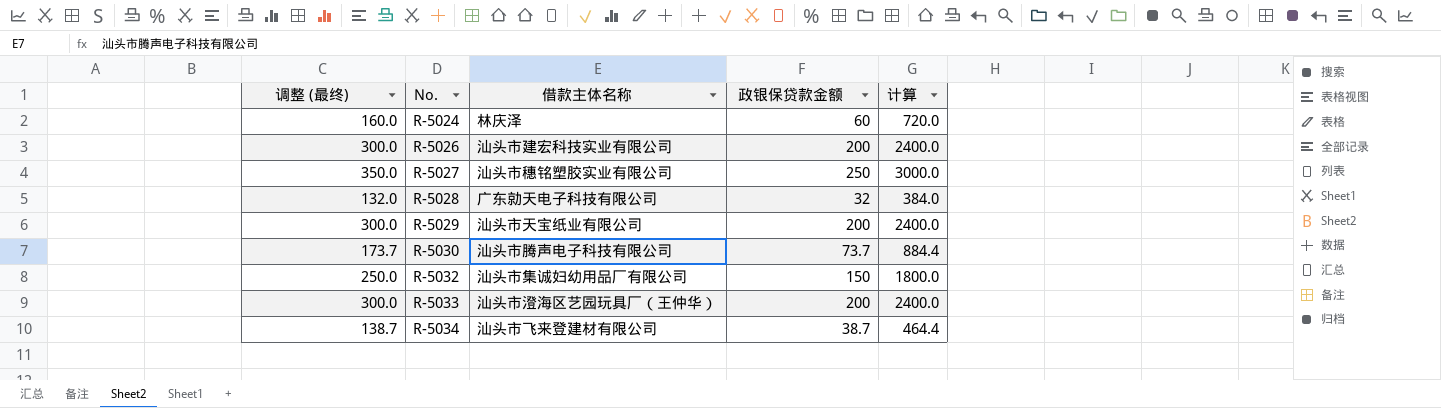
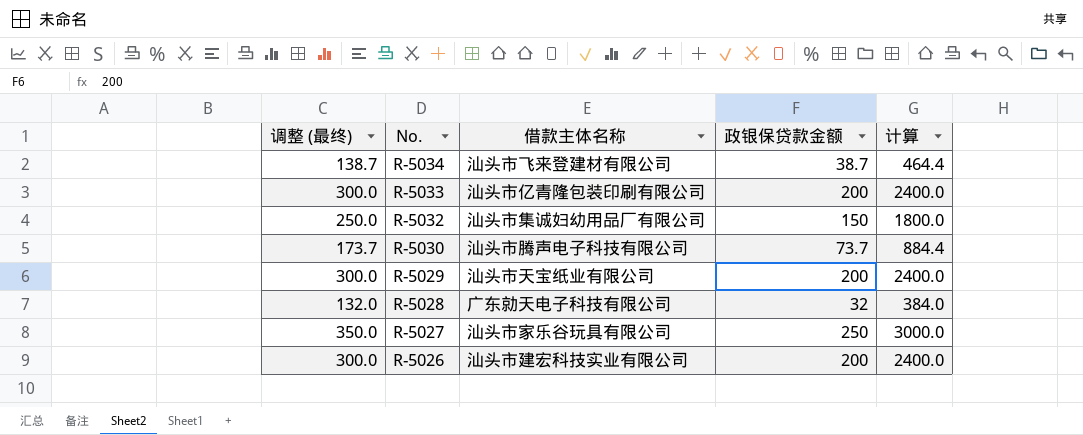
row order: No. ascending -> No. descending
row R-5024: 160.0 | 林庆泽 | 60 | 720.0 -> none
R-5033 | 借款主体名称: 汕头市澄海区艺园玩具厂（王仲华） -> 汕头市亿青隆包装印刷有限公司
R-5027 | 借款主体名称: 汕头市穗铭塑胶实业有限公司 -> 汕头市家乐谷玩具有限公司

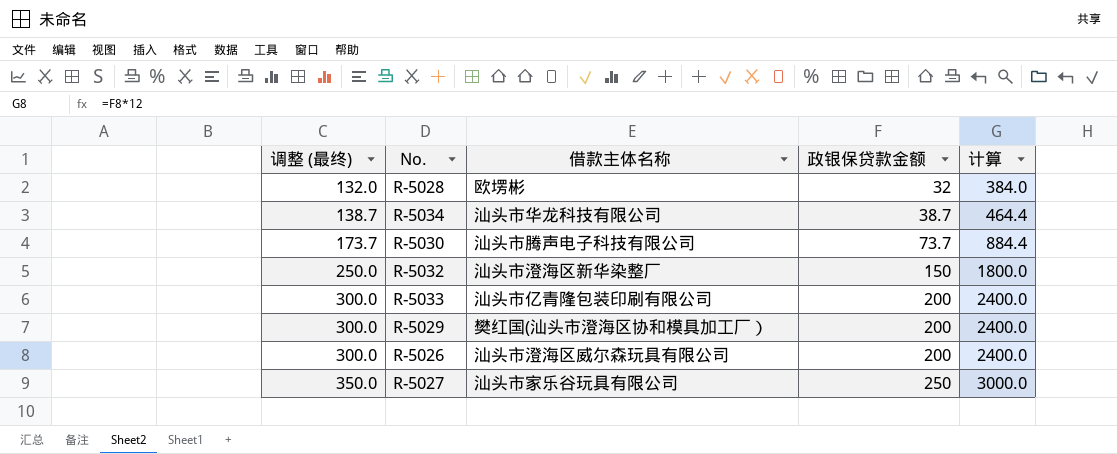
row order: No. descending -> 调整 (最终) ascending
R-5028 | 借款主体名称: 广东勍天电子科技有限公司 -> 欧塄彬
R-5034 | 借款主体名称: 汕头市飞来登建材有限公司 -> 汕头市华龙科技有限公司
R-5032 | 借款主体名称: 汕头市集诚妇幼用品厂有限公司 -> 汕头市澄海区新华染整厂
R-5029 | 借款主体名称: 汕头市天宝纸业有限公司 -> 樊红国(汕头市澄海区协和模具加工厂）
R-5026 | 借款主体名称: 汕头市建宏科技实业有限公司 -> 汕头市澄海区威尔森玩具有限公司

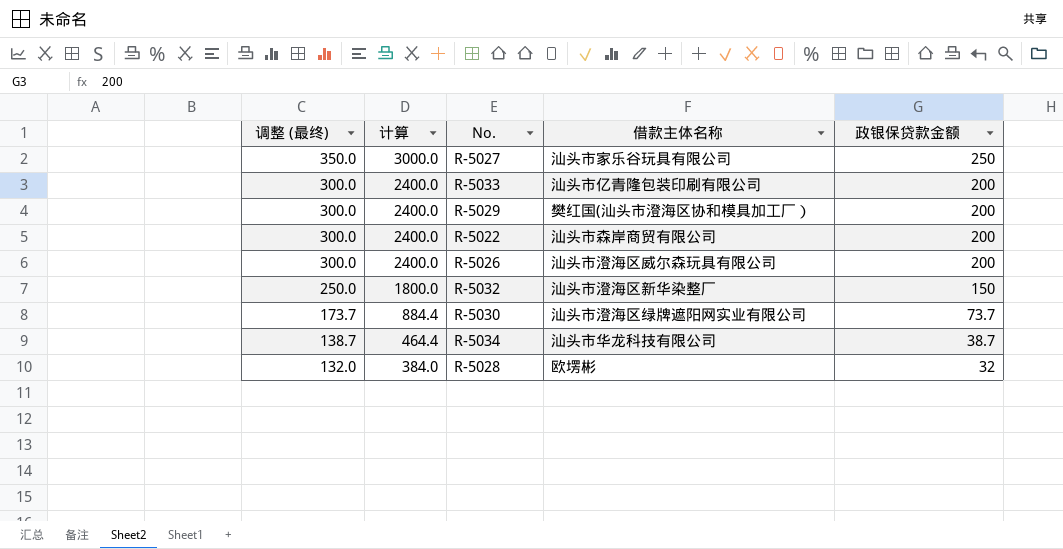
row order: 调整 (最终) ascending -> 调整 (最终) descending
column 计算 | position: 5 -> 2
row R-5022: none -> 300.0 | 2400.0 | 汕头市森岸商贸有限公司 | 200
R-5030 | 借款主体名称: 汕头市腾声电子科技有限公司 -> 汕头市澄海区绿牌遮阳网实业有限公司

